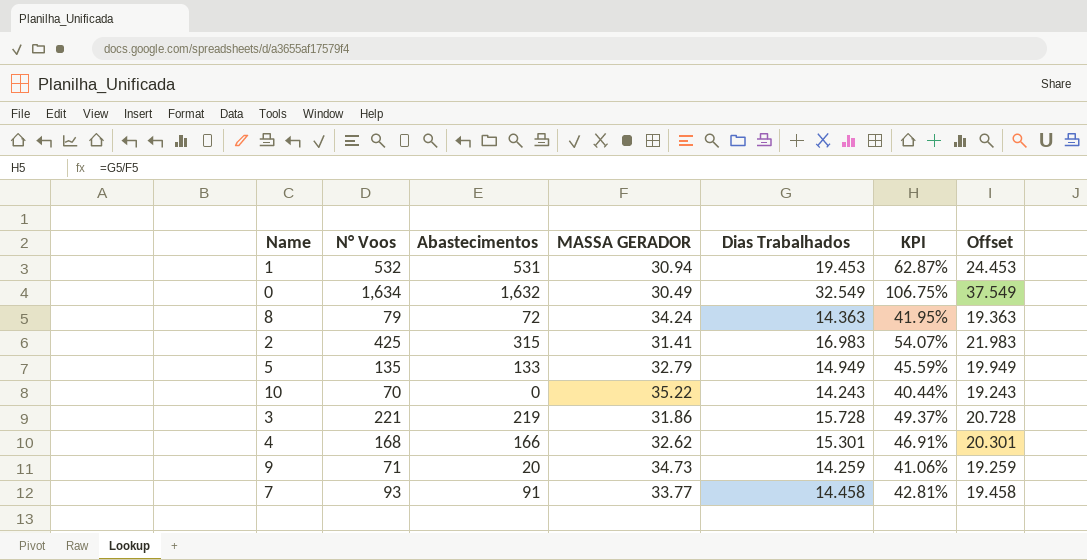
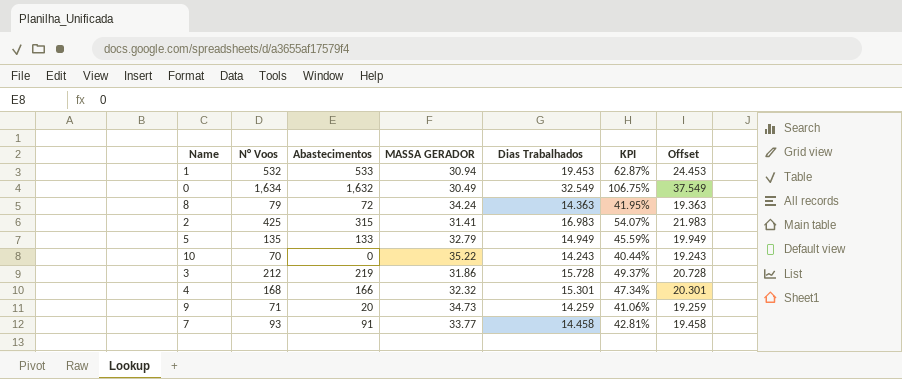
1 | Abastecimentos: 531 -> 533
3 | N° Voos: 221 -> 212
4 | MASSA GERADOR: 32.62 -> 32.32
4 | KPI: 46.91% -> 47.34%

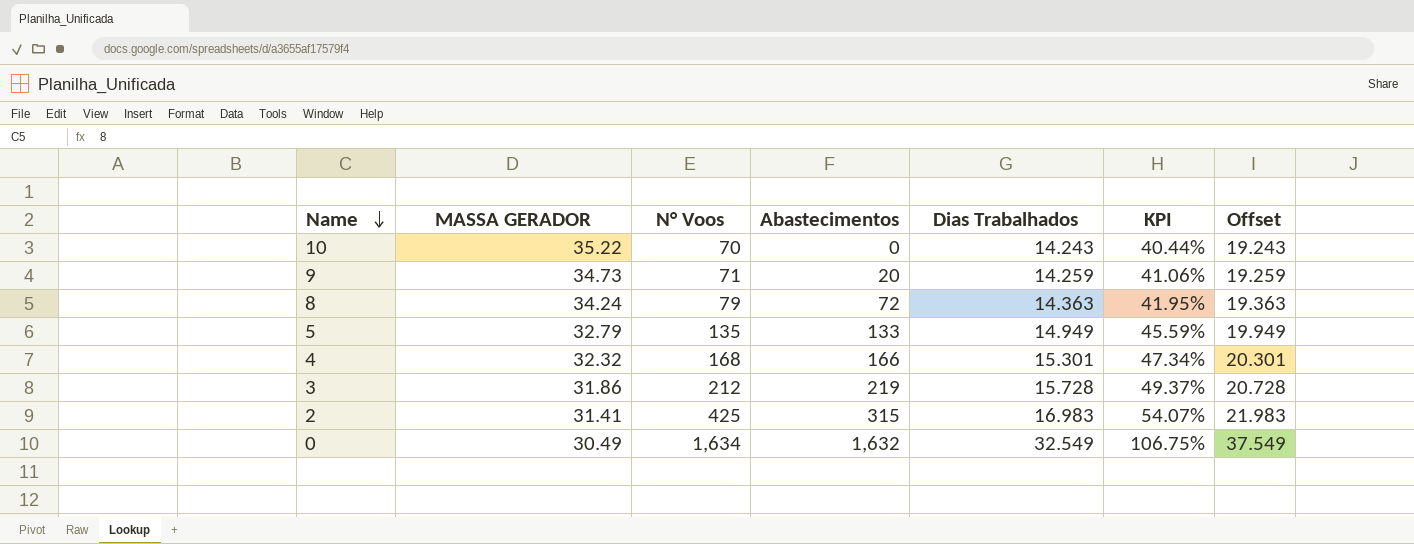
row order: none -> Name descending
column MASSA GERADOR | position: 4 -> 2
row 1: 532 | 533 | 30.94 | 19.453 | 62.87% | 24.453 -> none
row 7: 93 | 91 | 33.77 | 14.458 | 42.81% | 19.458 -> none

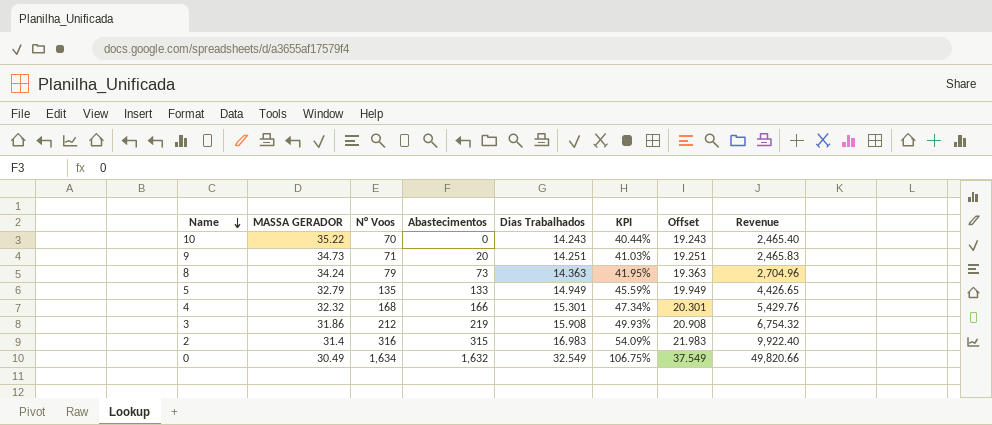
column Revenue | formula: none -> [MASSA GERADOR] * [N° Voos]
9 | Dias Trabalhados: 14.259 -> 14.251
9 | KPI: 41.06% -> 41.03%
9 | Offset: 19.259 -> 19.251
8 | Abastecimentos: 72 -> 73
3 | Dias Trabalhados: 15.728 -> 15.908
3 | KPI: 49.37% -> 49.93%
3 | Offset: 20.728 -> 20.908
2 | MASSA GERADOR: 31.41 -> 31.4
2 | N° Voos: 425 -> 316
2 | KPI: 54.07% -> 54.09%

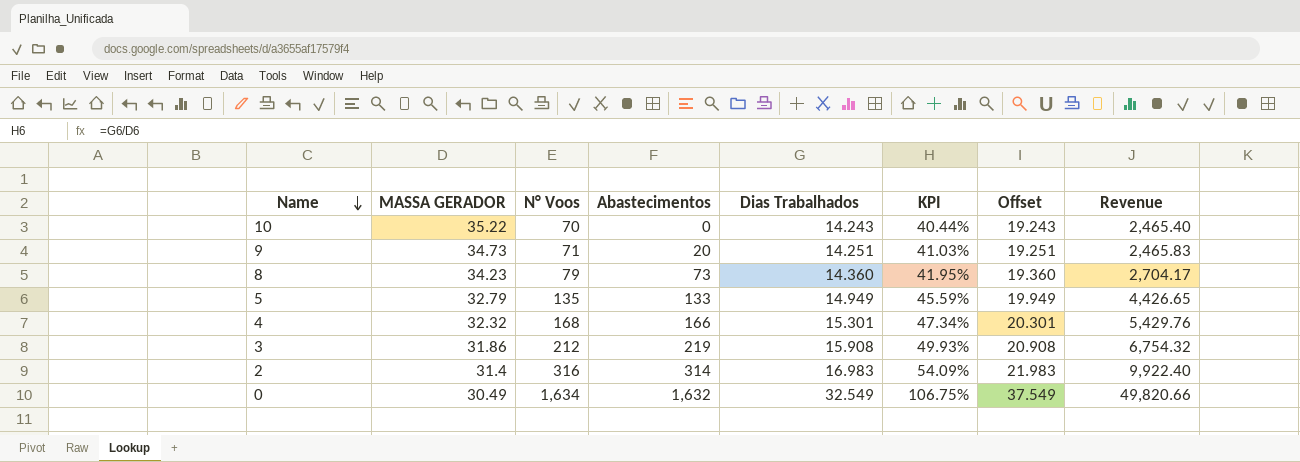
8 | MASSA GERADOR: 34.24 -> 34.23
8 | Dias Trabalhados: 14.363 -> 14.360
8 | Offset: 19.363 -> 19.360
8 | Revenue: 2,704.96 -> 2,704.17
2 | Abastecimentos: 315 -> 314

